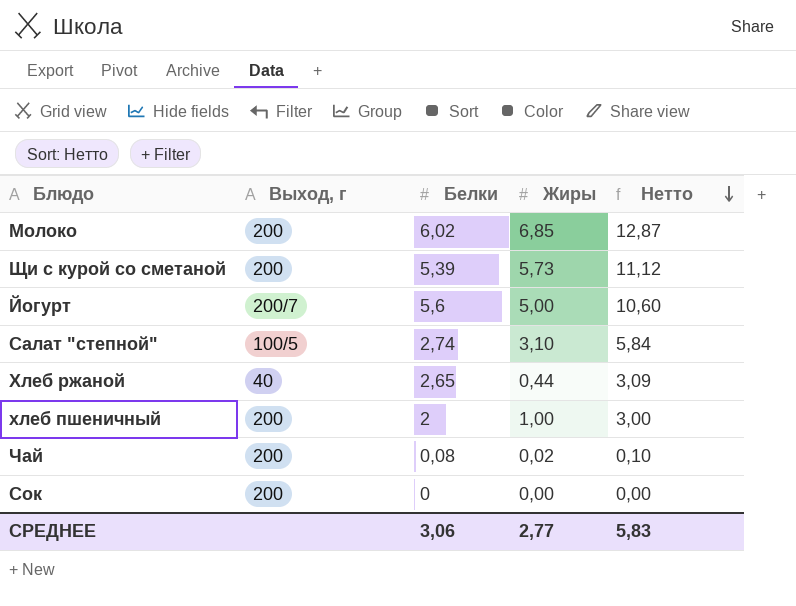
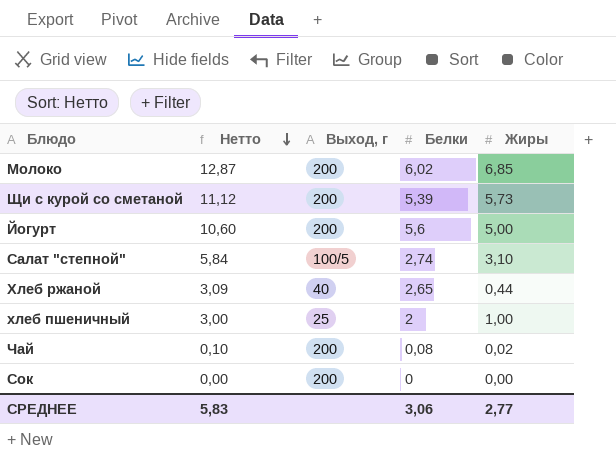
column Нетто | position: 5 -> 2
Йогурт | Выход, г: 200/7 -> 200
хлеб пшеничный | Выход, г: 200 -> 25

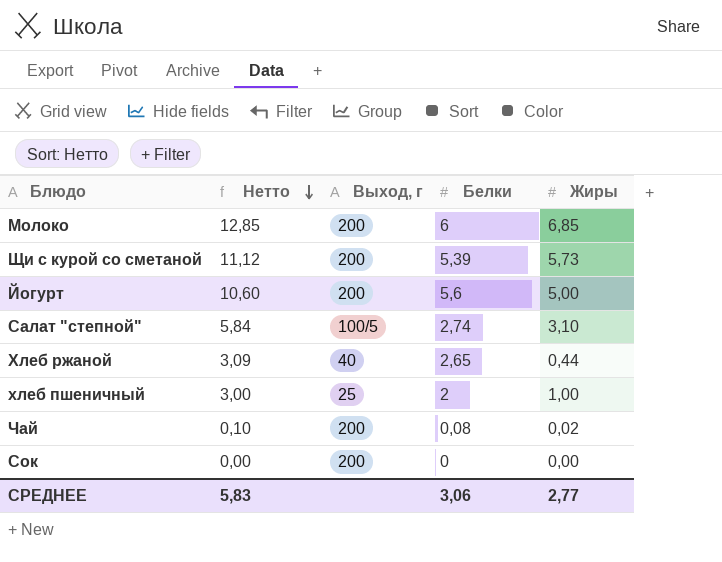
Молоко | Нетто: 12,87 -> 12,85
Молоко | Белки: 6,02 -> 6

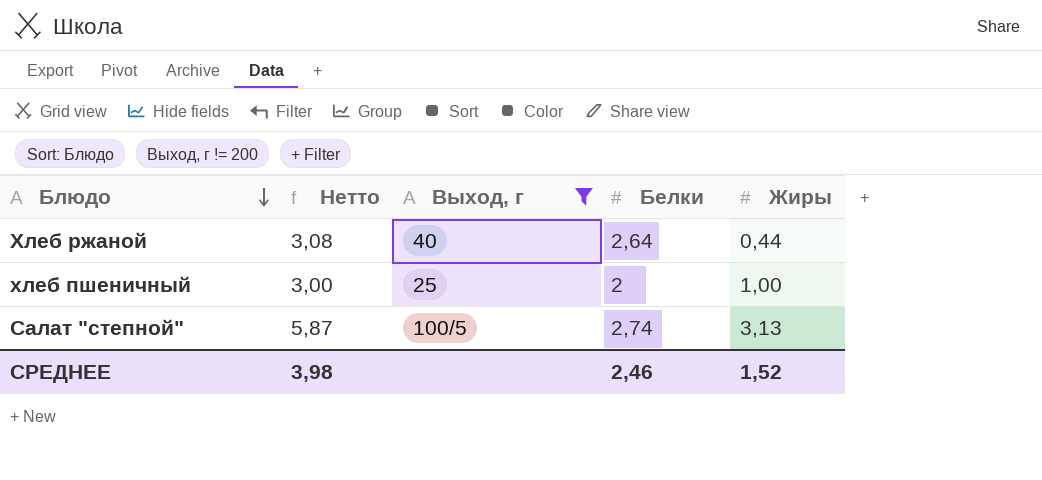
filter: none -> Выход, г != 200
row order: Нетто descending -> Блюдо descending
Хлеб ржаной | Нетто: 3,09 -> 3,08
Хлеб ржаной | Белки: 2,65 -> 2,64
Салат "степной" | Нетто: 5,84 -> 5,87
Салат "степной" | Жиры: 3,10 -> 3,13
СРЕДНЕЕ | Нетто: 5,83 -> 3,98
СРЕДНЕЕ | Белки: 3,06 -> 2,46
СРЕДНЕЕ | Жиры: 2,77 -> 1,52

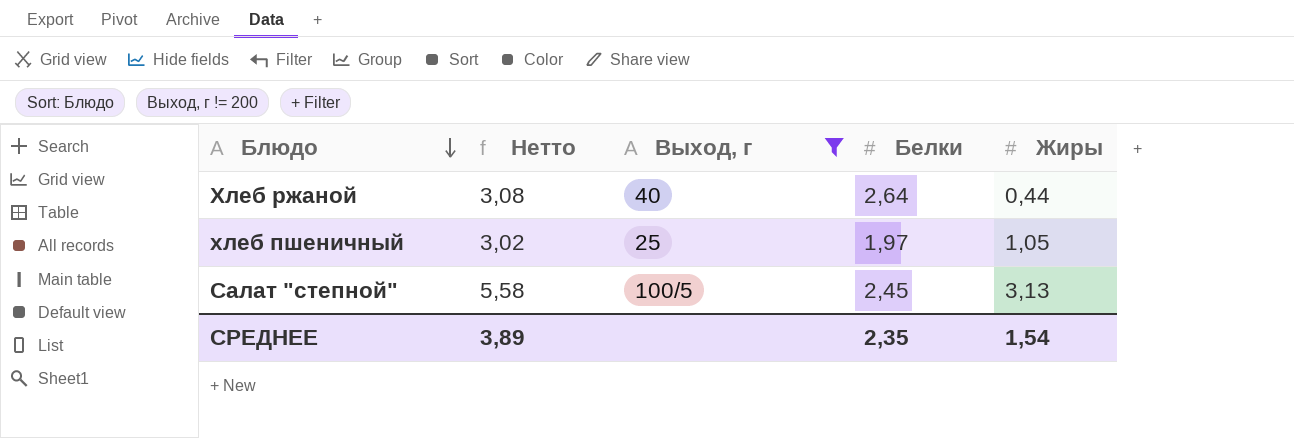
хлеб пшеничный | Нетто: 3,00 -> 3,02
хлеб пшеничный | Белки: 2 -> 1,97
хлеб пшеничный | Жиры: 1,00 -> 1,05
Салат "степной" | Нетто: 5,87 -> 5,58
Салат "степной" | Белки: 2,74 -> 2,45
СРЕДНЕЕ | Нетто: 3,98 -> 3,89
СРЕДНЕЕ | Белки: 2,46 -> 2,35
СРЕДНЕЕ | Жиры: 1,52 -> 1,54

